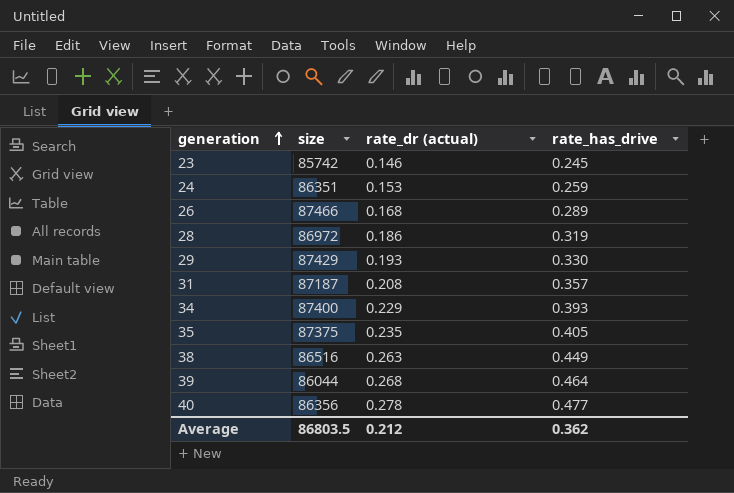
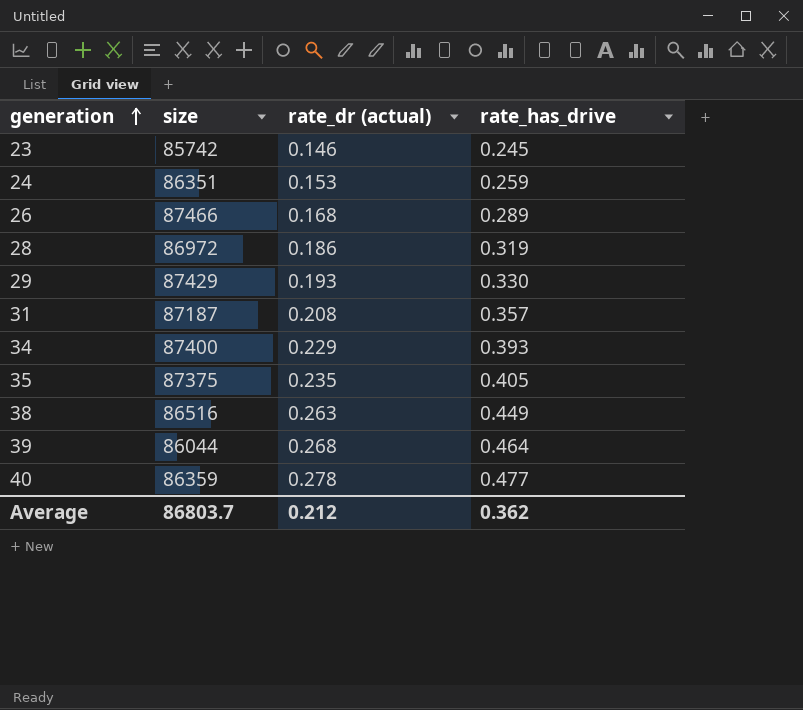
40 | size: 86356 -> 86359
Average | size: 86803.5 -> 86803.7

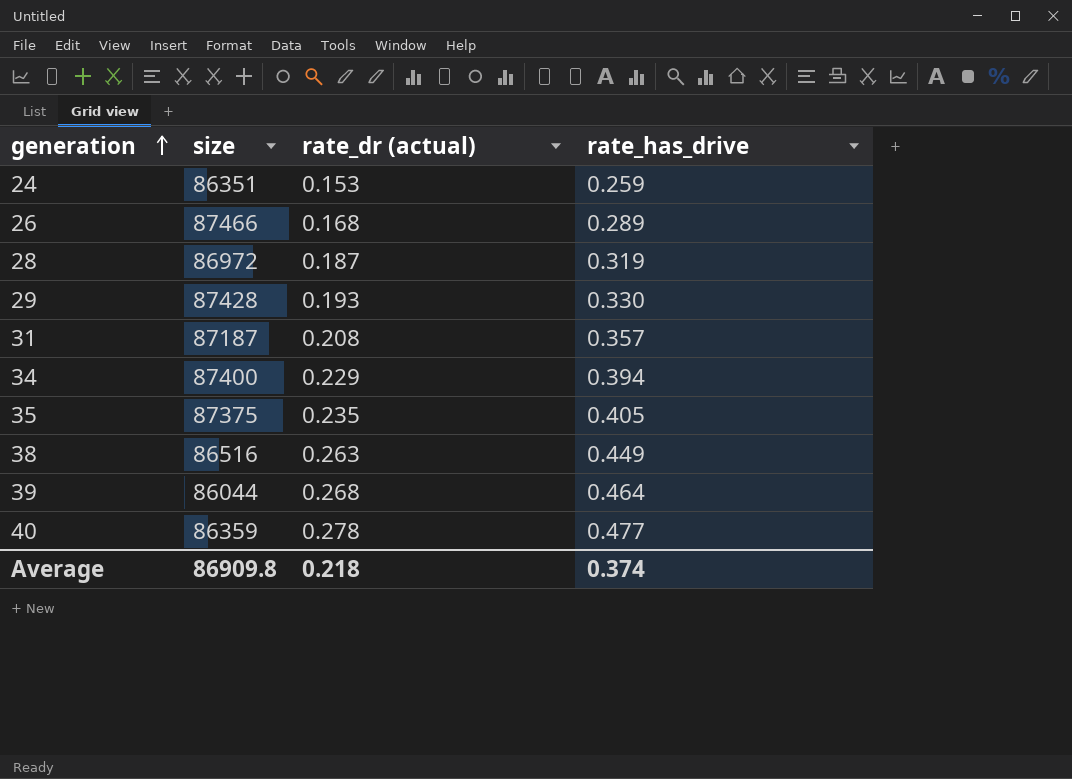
row 23: 85742 | 0.146 | 0.245 -> none
28 | rate_dr (actual): 0.186 -> 0.187
29 | size: 87429 -> 87428
34 | rate_has_drive: 0.393 -> 0.394
Average | size: 86803.7 -> 86909.8
Average | rate_dr (actual): 0.212 -> 0.218
Average | rate_has_drive: 0.362 -> 0.374

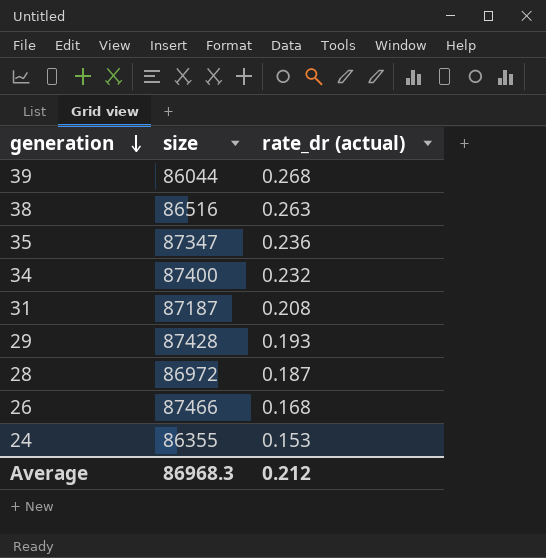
row order: generation ascending -> generation descending
column rate_has_drive | position: 4 -> none
row 40: 86359 | 0.278 | 0.477 -> none
35 | size: 87375 -> 87347
35 | rate_dr (actual): 0.235 -> 0.236
34 | rate_dr (actual): 0.229 -> 0.232
24 | size: 86351 -> 86355
Average | size: 86909.8 -> 86968.3
Average | rate_dr (actual): 0.218 -> 0.212

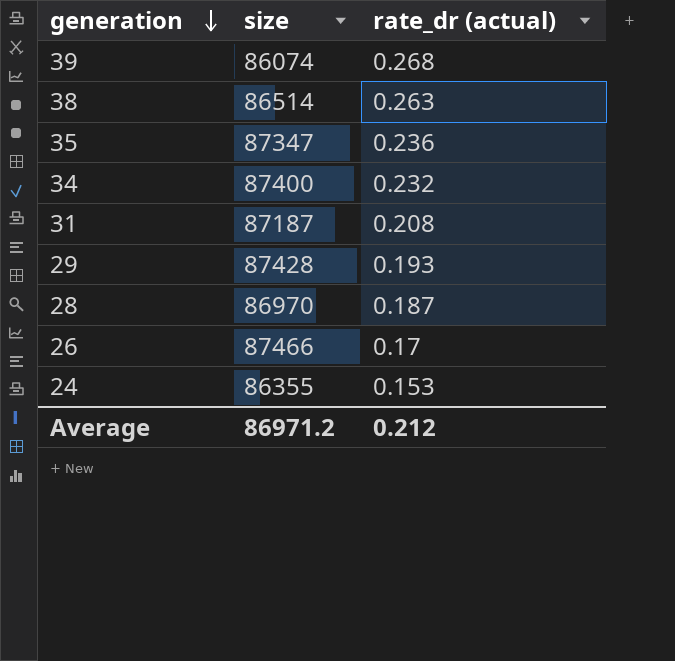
39 | size: 86044 -> 86074
38 | size: 86516 -> 86514
28 | size: 86972 -> 86970
26 | rate_dr (actual): 0.168 -> 0.17
Average | size: 86968.3 -> 86971.2

